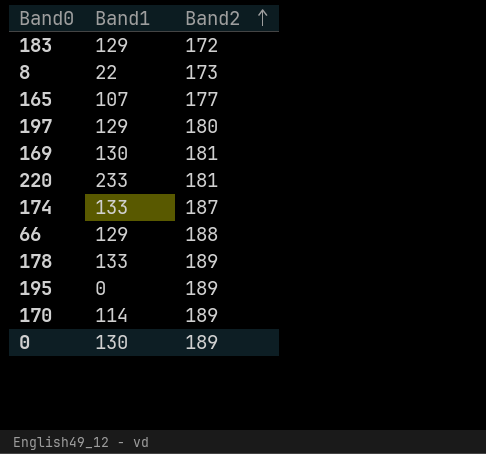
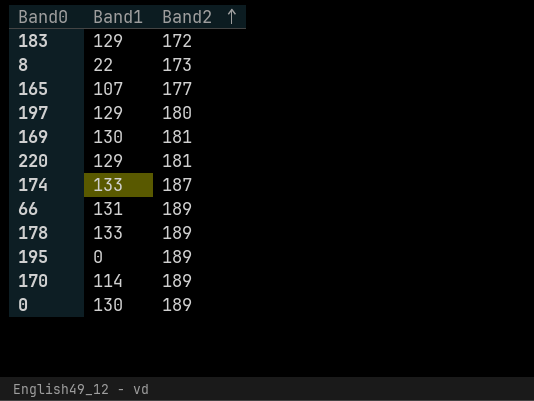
220 | Band1: 233 -> 129
66 | Band1: 129 -> 131
66 | Band2: 188 -> 189

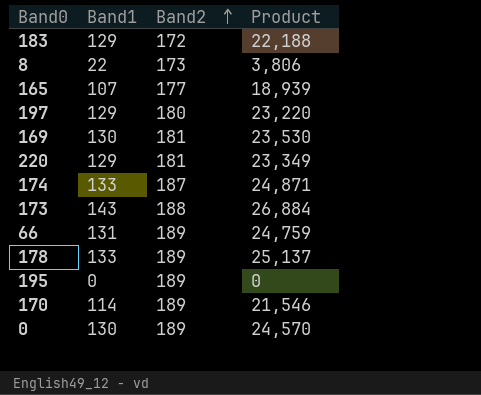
column Product | formula: none -> [Band1] * [Band2]
row 173: none -> 143 | 188 | 26,884

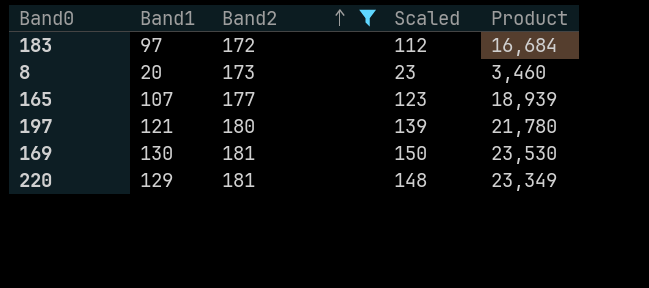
filter: none -> Band2 <= 181
column Scaled | formula: none -> [Band1] * 1.15
183 | Band1: 129 -> 97
183 | Product: 22,188 -> 16,684
8 | Band1: 22 -> 20
8 | Product: 3,806 -> 3,460
197 | Band1: 129 -> 121
197 | Product: 23,220 -> 21,780

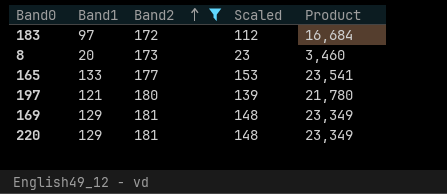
165 | Band1: 107 -> 133
165 | Scaled: 123 -> 153
165 | Product: 18,939 -> 23,541
169 | Band1: 130 -> 129
169 | Scaled: 150 -> 148
169 | Product: 23,530 -> 23,349

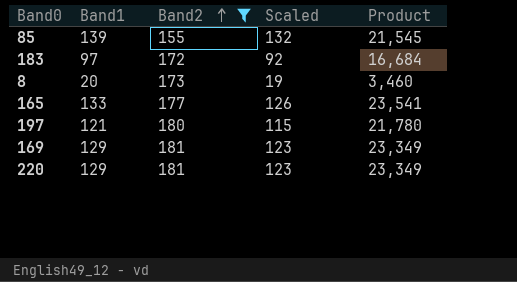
column Scaled | formula: [Band1] * 1.15 -> [Band1] * 0.95
row 85: none -> 139 | 155 | 132 | 21,545

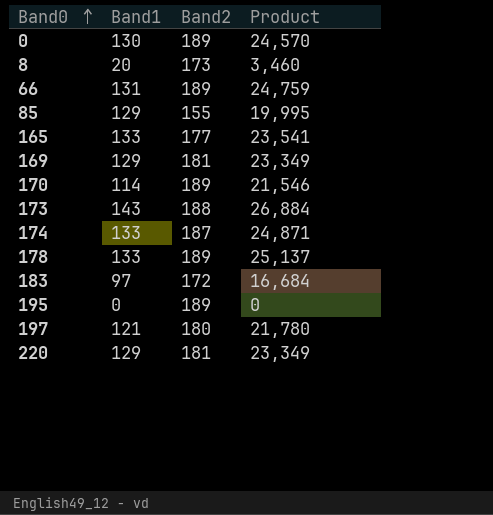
filter: Band2 <= 181 -> none
row order: Band2 ascending -> Band0 ascending
column Scaled | formula: [Band1] * 0.95 -> none
85 | Band1: 139 -> 129
85 | Product: 21,545 -> 19,995

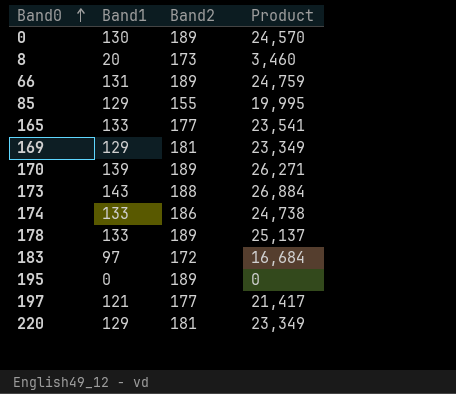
170 | Band1: 114 -> 139
170 | Product: 21,546 -> 26,271
174 | Band2: 187 -> 186
174 | Product: 24,871 -> 24,738
197 | Band2: 180 -> 177
197 | Product: 21,780 -> 21,417

